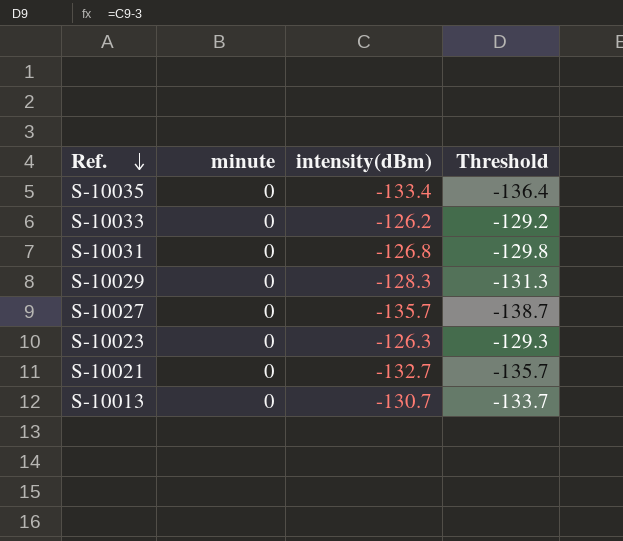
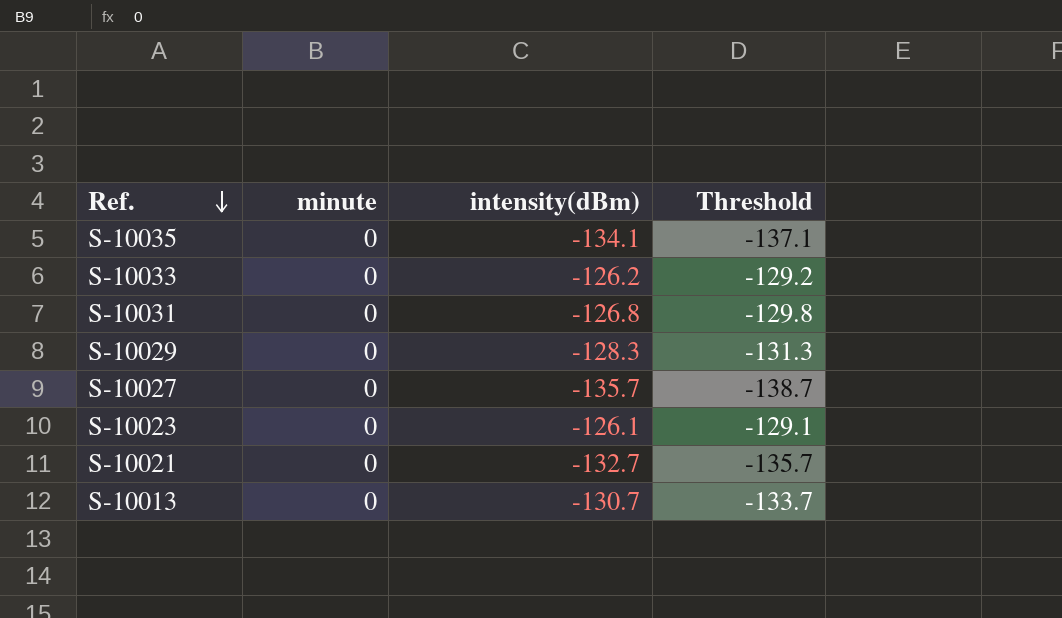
S-10035 | intensity(dBm): -133.4 -> -134.1
S-10035 | Threshold: -136.4 -> -137.1
S-10023 | intensity(dBm): -126.3 -> -126.1
S-10023 | Threshold: -129.3 -> -129.1

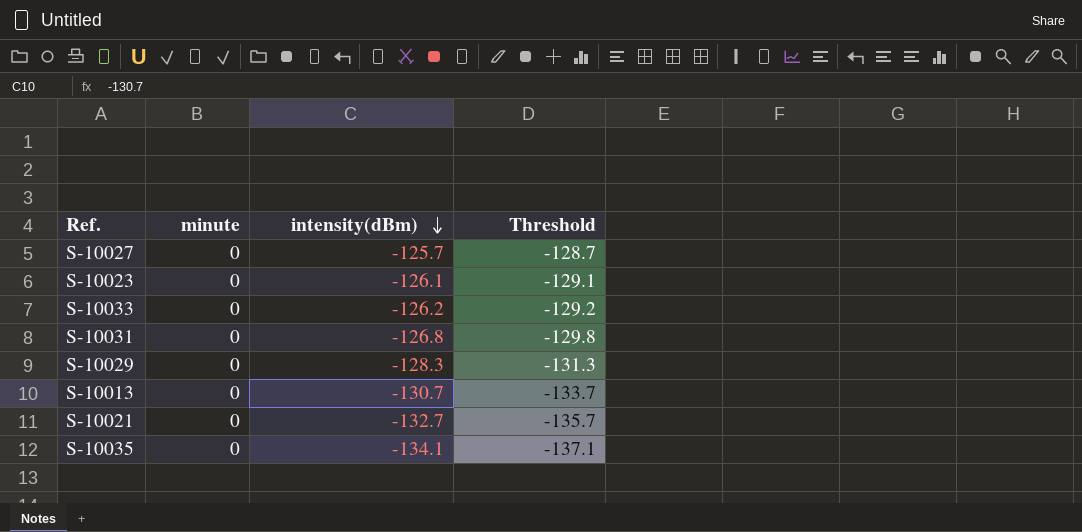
row order: Ref. descending -> intensity(dBm) descending
S-10027 | intensity(dBm): -135.7 -> -125.7
S-10027 | Threshold: -138.7 -> -128.7

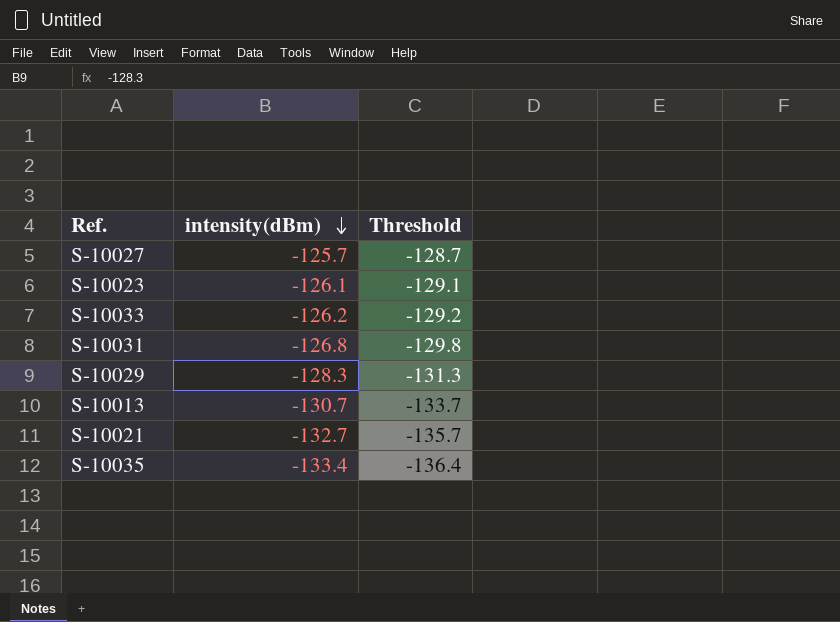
column minute | position: 2 -> none
S-10035 | intensity(dBm): -134.1 -> -133.4
S-10035 | Threshold: -137.1 -> -136.4

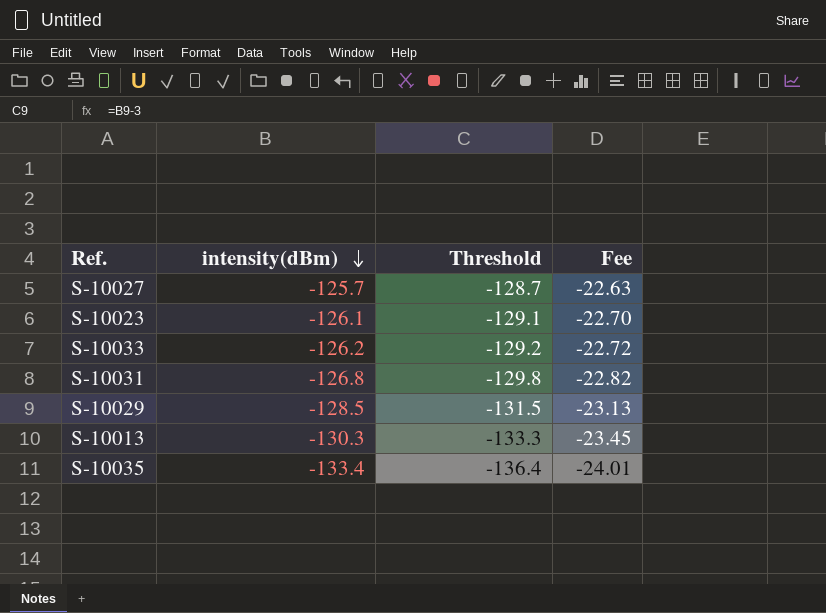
column Fee | formula: none -> [intensity(dBm)] * 0.18
row S-10021: -132.7 | -135.7 -> none
S-10029 | intensity(dBm): -128.3 -> -128.5
S-10029 | Threshold: -131.3 -> -131.5
S-10013 | intensity(dBm): -130.7 -> -130.3
S-10013 | Threshold: -133.7 -> -133.3

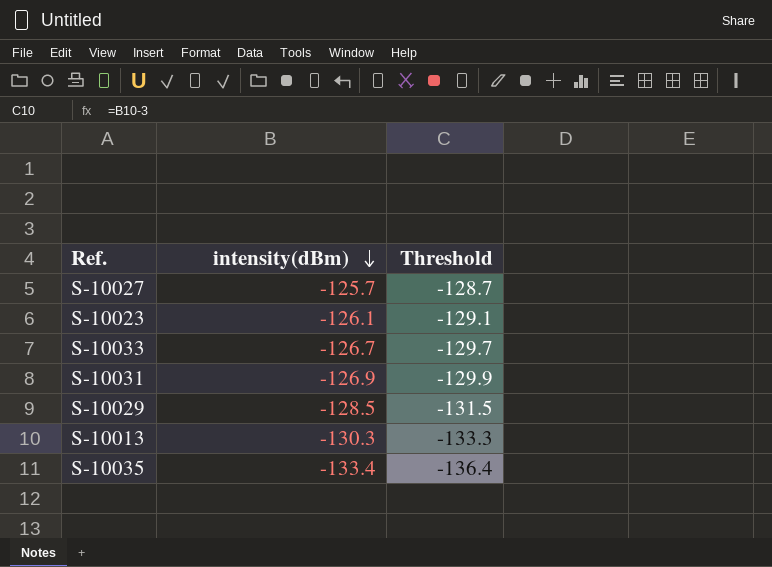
column Fee | formula: [intensity(dBm)] * 0.18 -> none
S-10033 | intensity(dBm): -126.2 -> -126.7
S-10033 | Threshold: -129.2 -> -129.7
S-10031 | intensity(dBm): -126.8 -> -126.9
S-10031 | Threshold: -129.8 -> -129.9

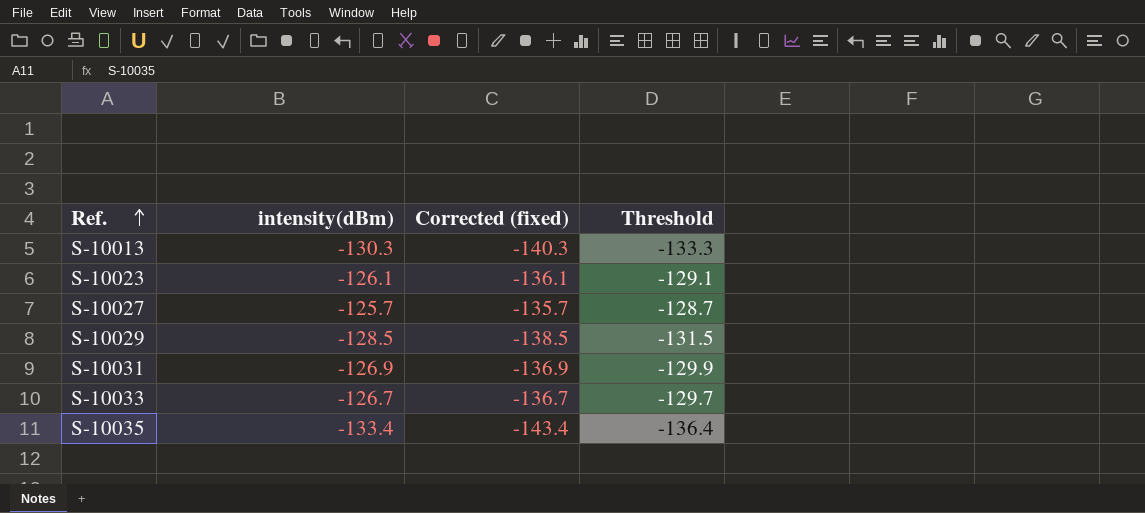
row order: intensity(dBm) descending -> Ref. ascending
column Corrected (fixed) | formula: none -> [intensity(dBm)] - 10

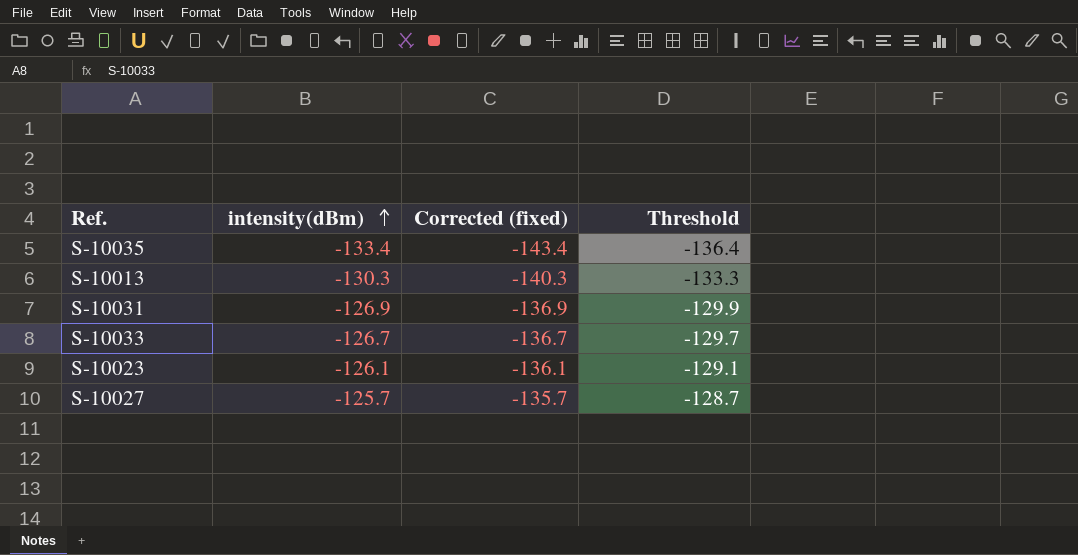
row order: Ref. ascending -> intensity(dBm) ascending
row S-10029: -128.5 | -138.5 | -131.5 -> none

